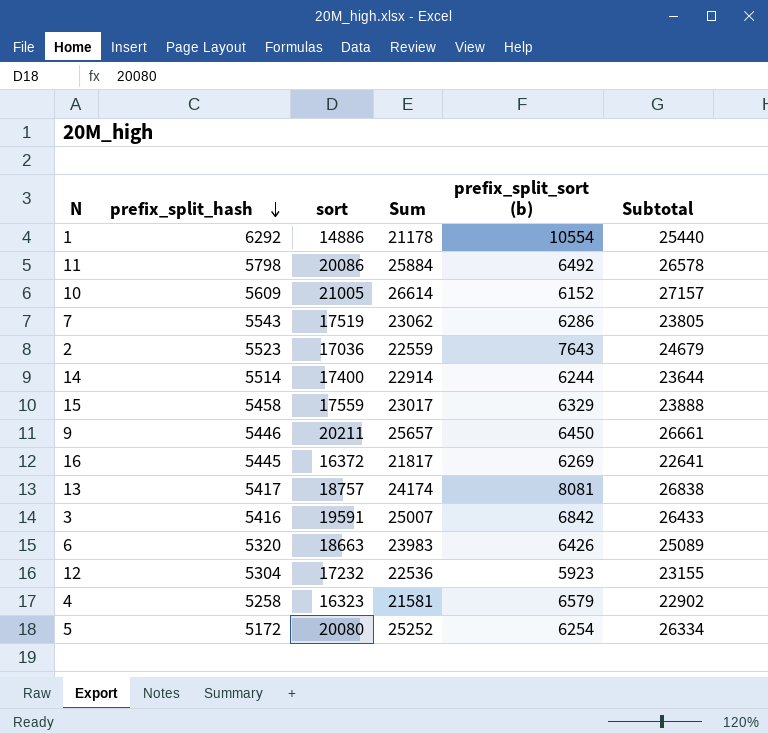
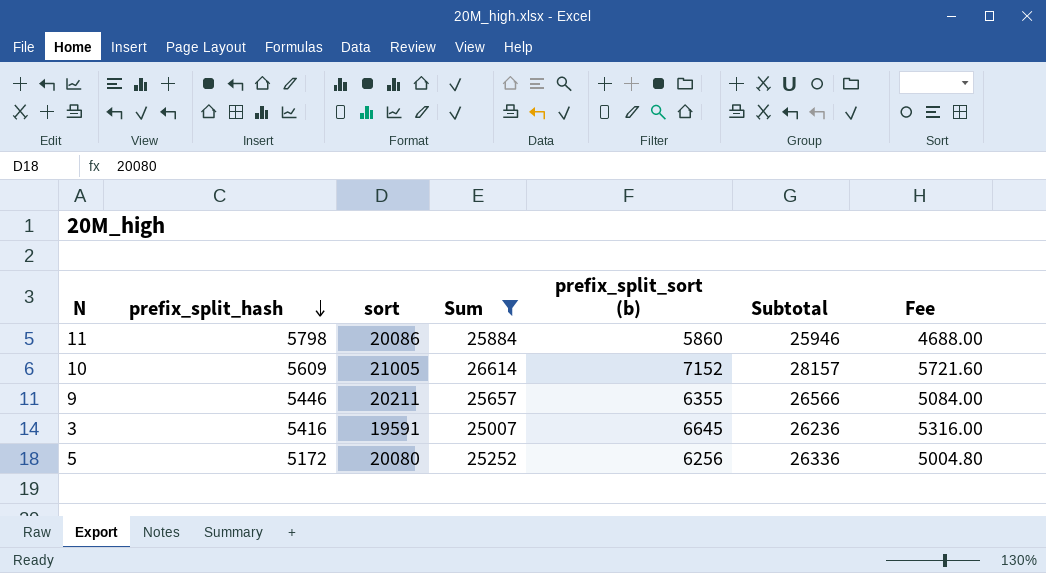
filter: none -> Sum >= 25007
column Fee | formula: none -> [prefix_split_sort (b)] * 0.8
11 | prefix_split_sort (b): 6492 -> 5860
11 | Subtotal: 26578 -> 25946
10 | prefix_split_sort (b): 6152 -> 7152
10 | Subtotal: 27157 -> 28157
9 | prefix_split_sort (b): 6450 -> 6355
9 | Subtotal: 26661 -> 26566
3 | prefix_split_sort (b): 6842 -> 6645
3 | Subtotal: 26433 -> 26236
5 | prefix_split_sort (b): 6254 -> 6256
5 | Subtotal: 26334 -> 26336

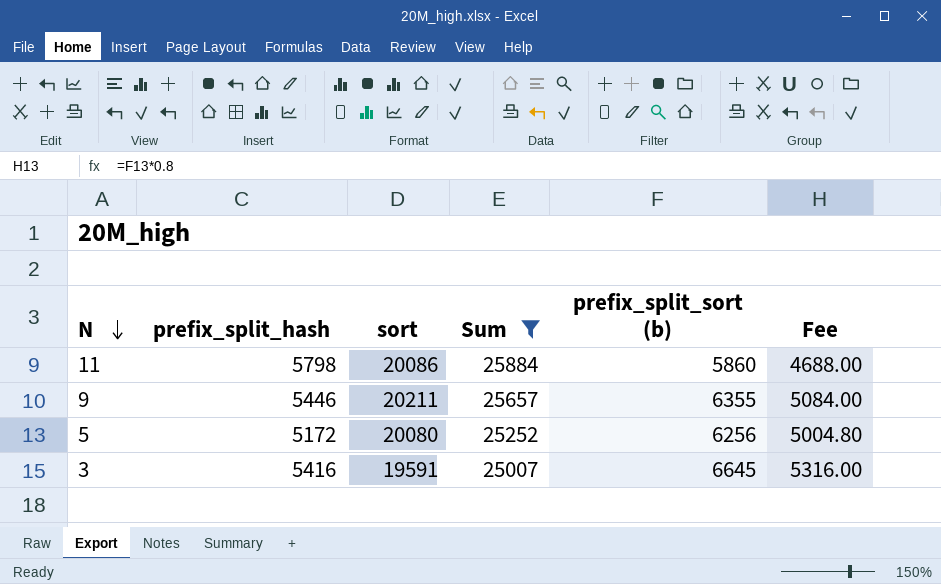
row order: prefix_split_hash descending -> N descending
column Subtotal | formula: [sort] + [prefix_split_sort (b)] -> none
row 10: 5609 | 21005 | 26614 | 7152 | 28157 | 5721.60 -> none

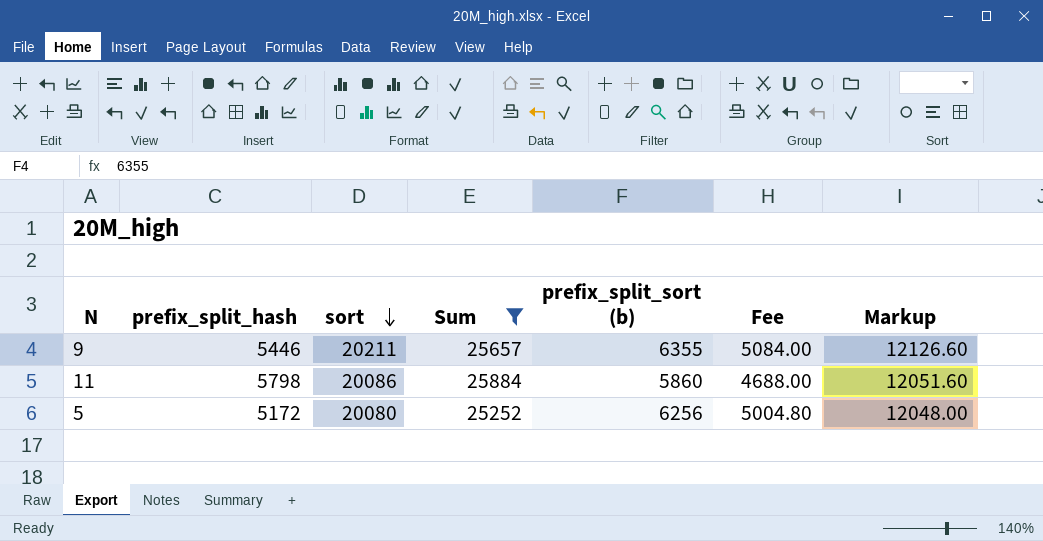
row order: N descending -> sort descending
column Markup | formula: none -> [sort] * 0.6
row 3: 5416 | 19591 | 25007 | 6645 | 5316.00 -> none

